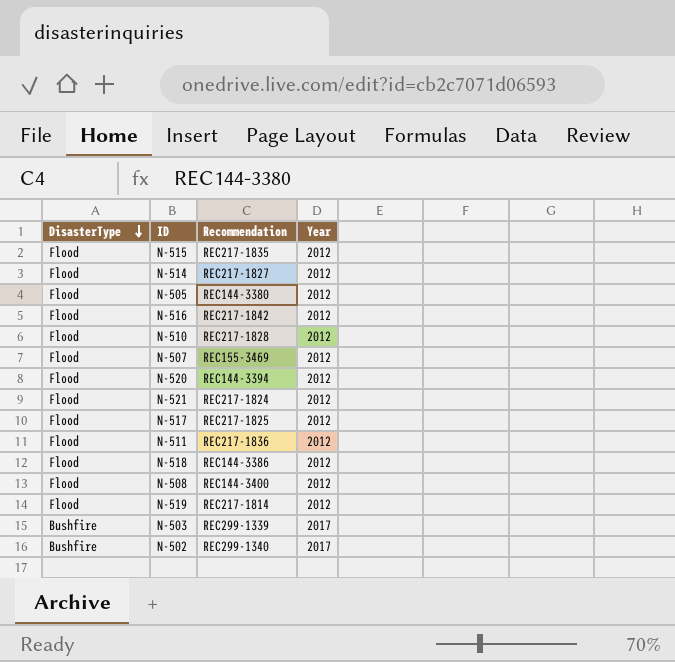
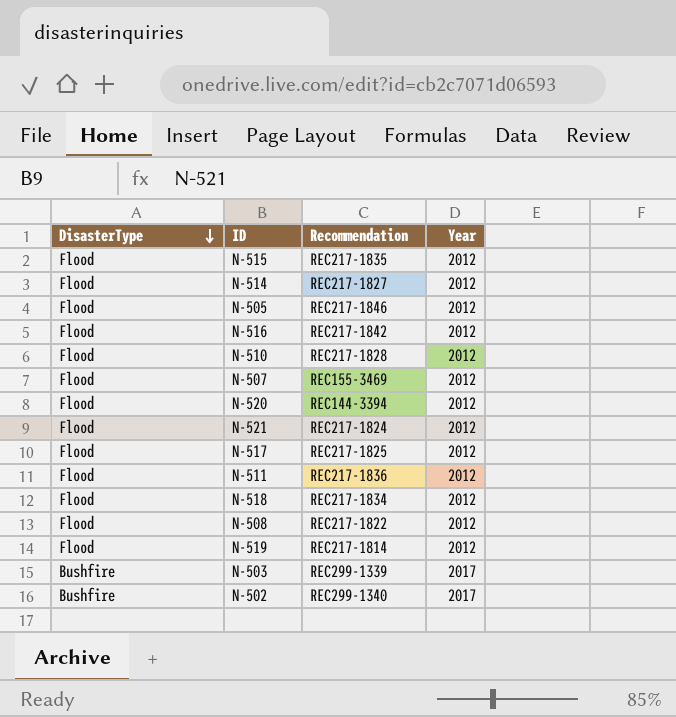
N-505 | Recommendation: REC144-3380 -> REC217-1846
N-518 | Recommendation: REC144-3386 -> REC217-1834
N-508 | Recommendation: REC144-3400 -> REC217-1822

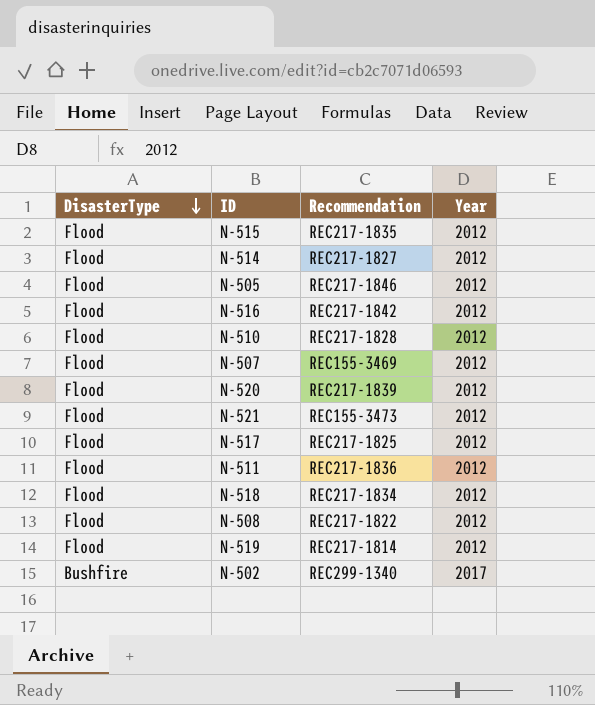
row N-503: Bushfire | REC299-1339 | 2017 -> none
N-520 | Recommendation: REC144-3394 -> REC217-1839
N-521 | Recommendation: REC217-1824 -> REC155-3473

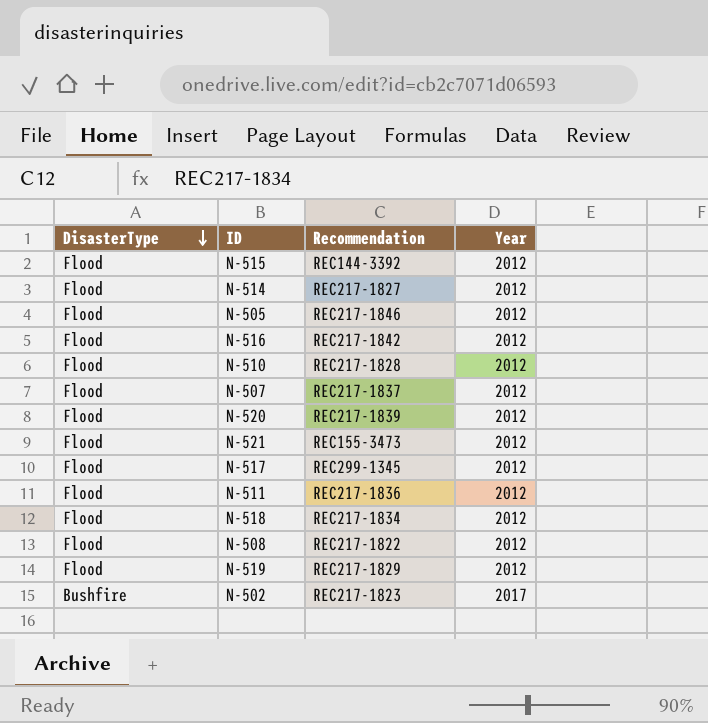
N-515 | Recommendation: REC217-1835 -> REC144-3392
N-507 | Recommendation: REC155-3469 -> REC217-1837
N-517 | Recommendation: REC217-1825 -> REC299-1345
N-519 | Recommendation: REC217-1814 -> REC217-1829
N-502 | Recommendation: REC299-1340 -> REC217-1823

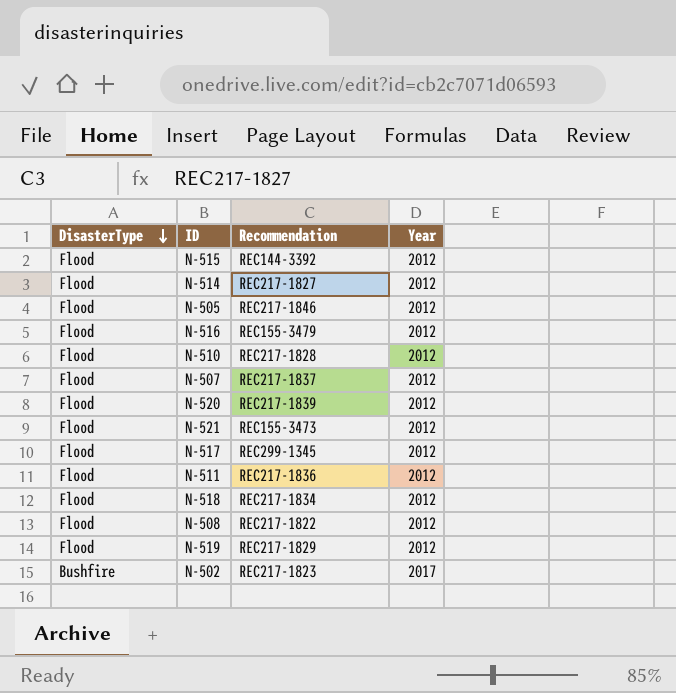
N-516 | Recommendation: REC217-1842 -> REC155-3479

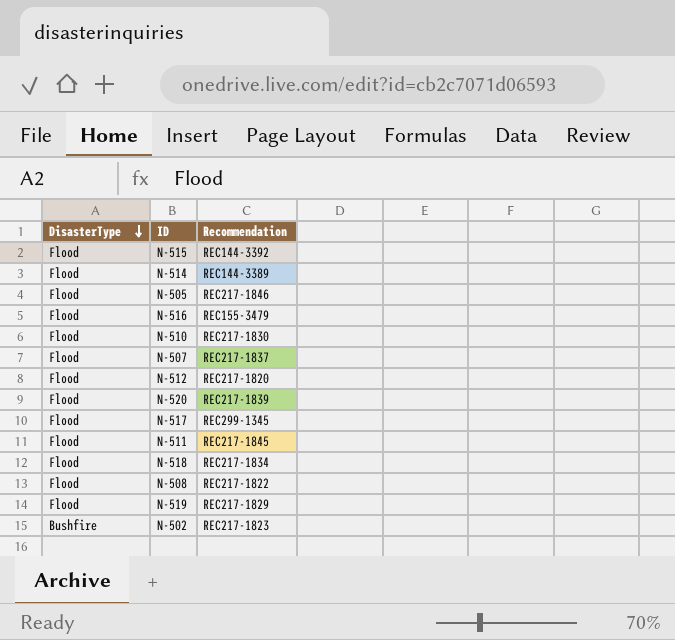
column Year | position: 4 -> none
row N-521: Flood | REC155-3473 | 2012 -> none
N-514 | Recommendation: REC217-1827 -> REC144-3389
N-510 | Recommendation: REC217-1828 -> REC217-1830
row N-512: none -> Flood | REC217-1820
N-511 | Recommendation: REC217-1836 -> REC217-1845

